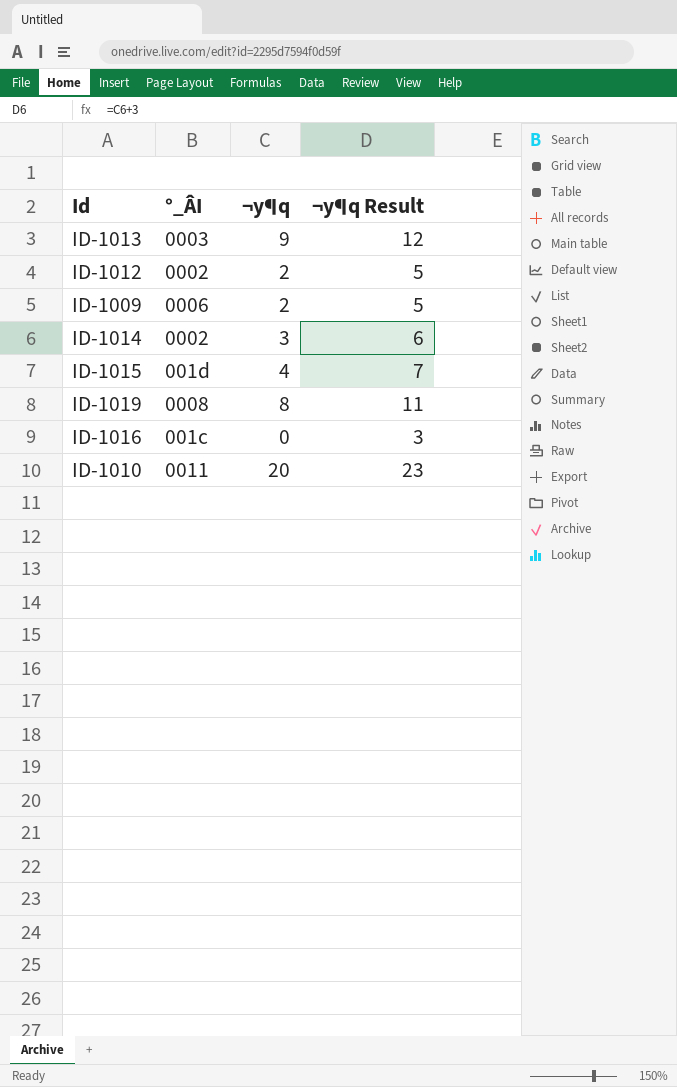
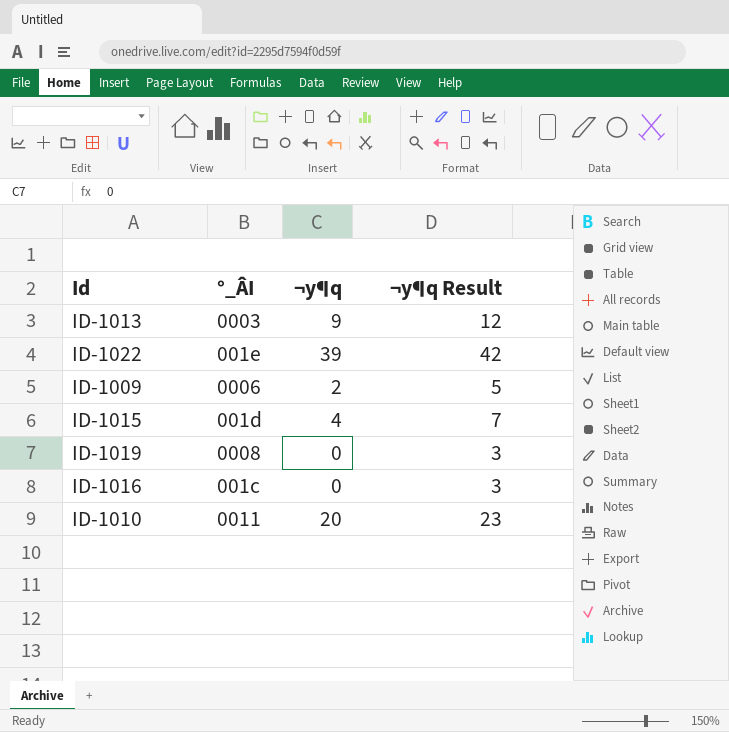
row ID-1012: 0002 | 2 | 5 -> none
row ID-1014: 0002 | 3 | 6 -> none
row ID-1022: none -> 001e | 39 | 42
ID-1019 | ¬y¶q: 8 -> 0
ID-1019 | ¬y¶q Result: 11 -> 3

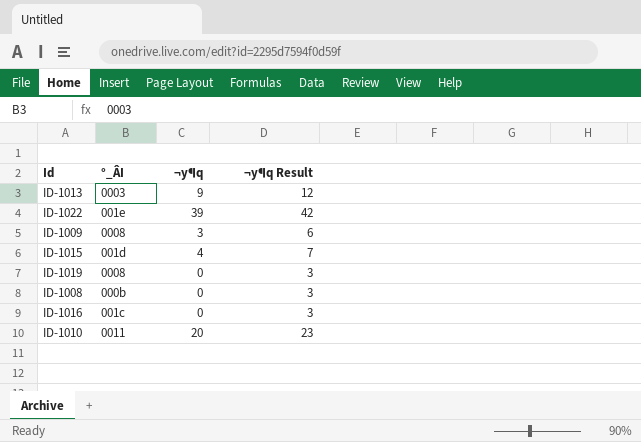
ID-1009 | °_ÂI: 0006 -> 0008
ID-1009 | ¬y¶q: 2 -> 3
ID-1009 | ¬y¶q Result: 5 -> 6
row ID-1008: none -> 000b | 0 | 3

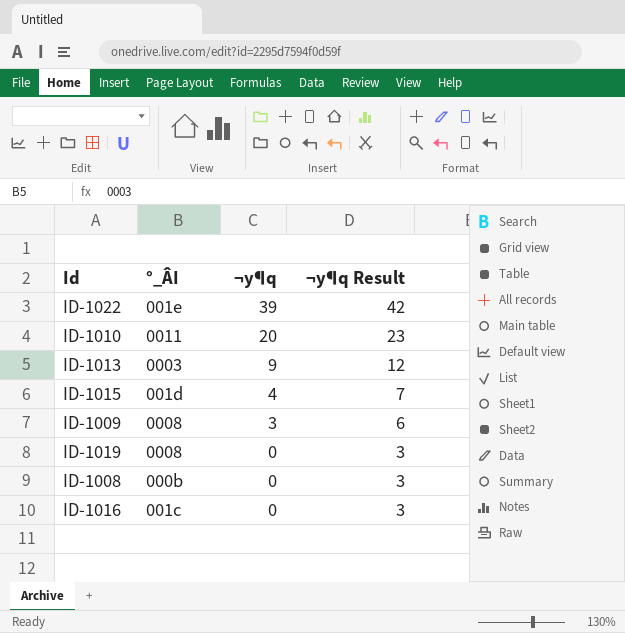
row order: none -> ¬y¶q descending

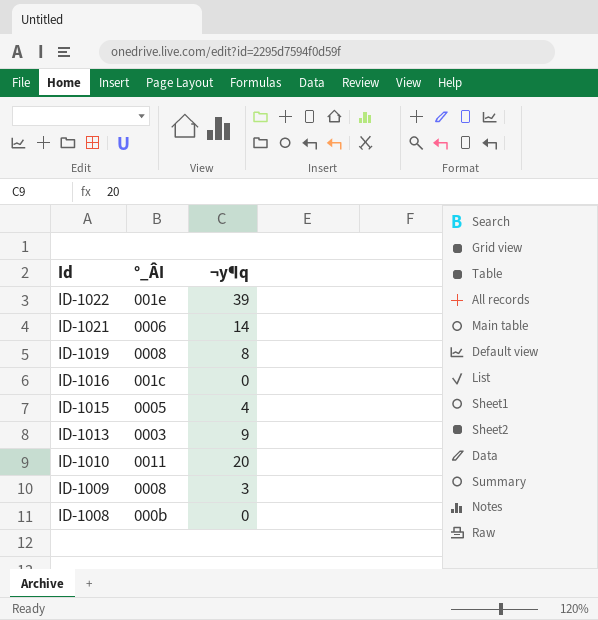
row order: ¬y¶q descending -> Id descending
column ¬y¶q Result | formula: [¬y¶q] + 3 -> none
row ID-1021: none -> 0006 | 14
ID-1019 | ¬y¶q: 0 -> 8
ID-1015 | °_ÂI: 001d -> 0005

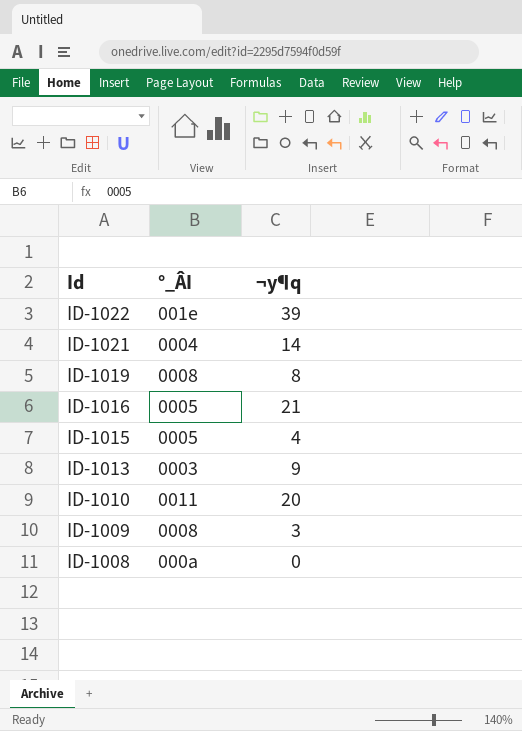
ID-1021 | °_ÂI: 0006 -> 0004
ID-1016 | °_ÂI: 001c -> 0005
ID-1016 | ¬y¶q: 0 -> 21
ID-1008 | °_ÂI: 000b -> 000a

